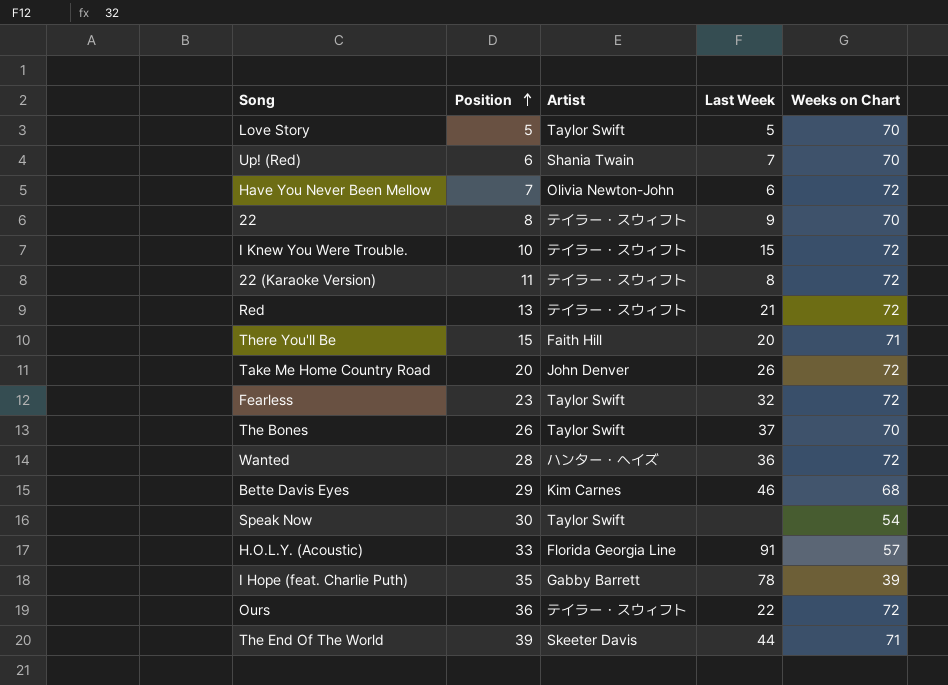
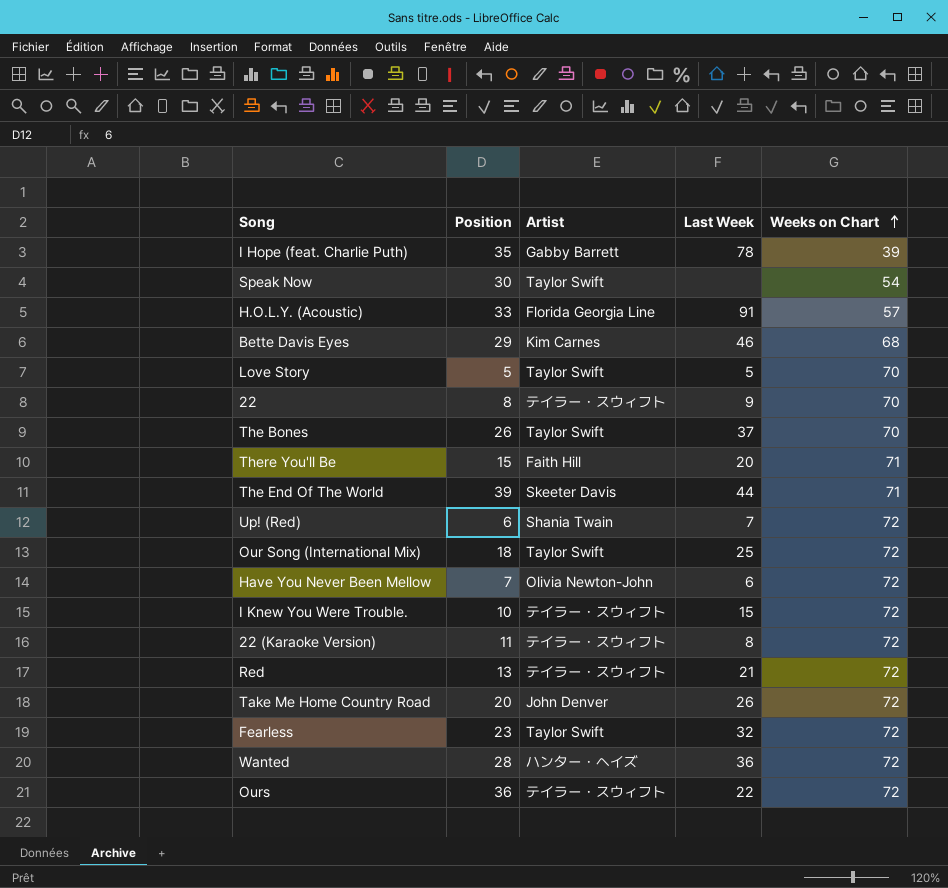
row order: Position ascending -> Weeks on Chart ascending
Up! (Red) | Weeks on Chart: 70 -> 72
row Our Song (International Mix): none -> 18 | Taylor Swift | 25 | 72

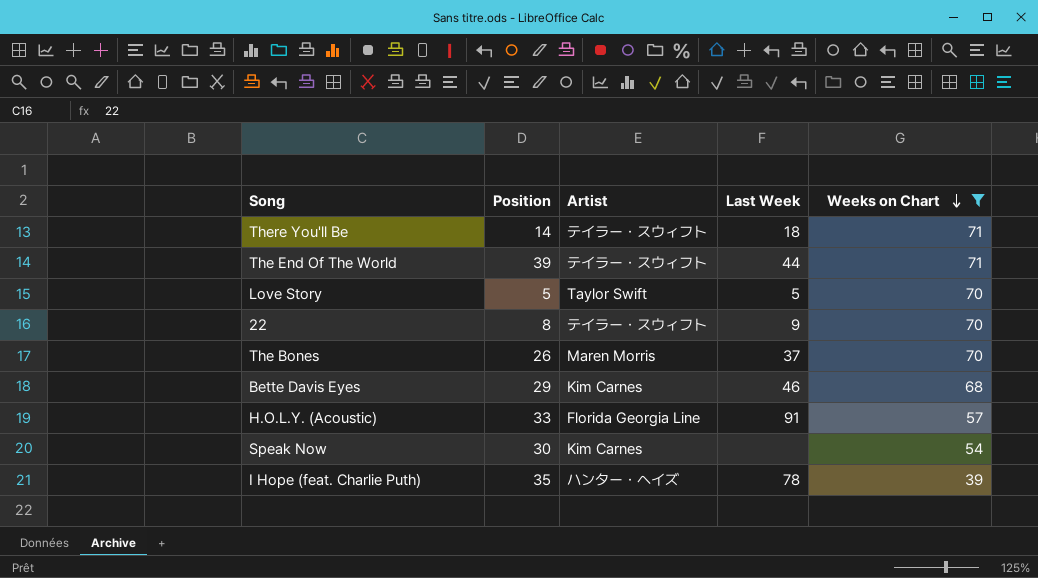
filter: none -> Weeks on Chart != 72
row order: Weeks on Chart ascending -> Weeks on Chart descending
There You'll Be | Position: 15 -> 14
There You'll Be | Artist: Faith Hill -> テイラー・スウィフト
There You'll Be | Last Week: 20 -> 18
The End Of The World | Artist: Skeeter Davis -> テイラー・スウィフト
The Bones | Artist: Taylor Swift -> Maren Morris
Speak Now | Artist: Taylor Swift -> Kim Carnes
I Hope (feat. Charlie Puth) | Artist: Gabby Barrett -> ハンター・ヘイズ

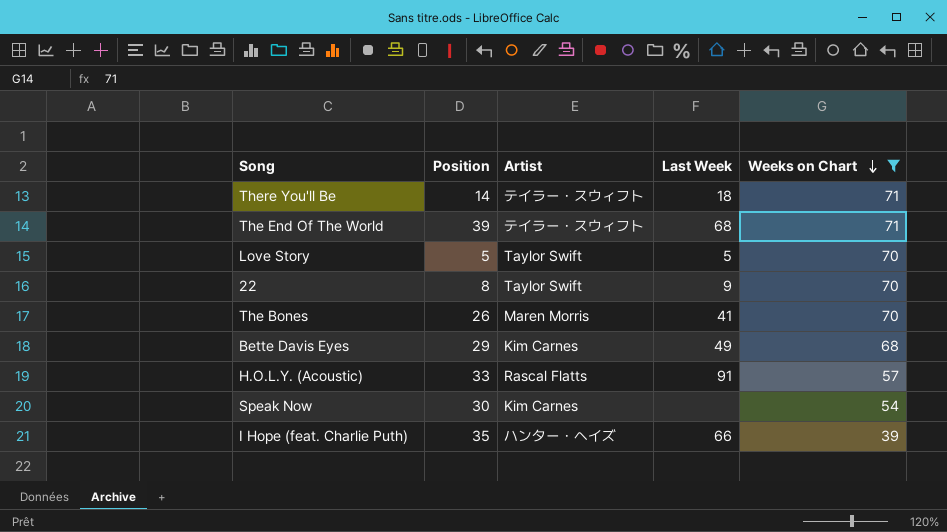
The End Of The World | Last Week: 44 -> 68
22 | Artist: テイラー・スウィフト -> Taylor Swift
The Bones | Last Week: 37 -> 41
Bette Davis Eyes | Last Week: 46 -> 49
H.O.L.Y. (Acoustic) | Artist: Florida Georgia Line -> Rascal Flatts
I Hope (feat. Charlie Puth) | Last Week: 78 -> 66

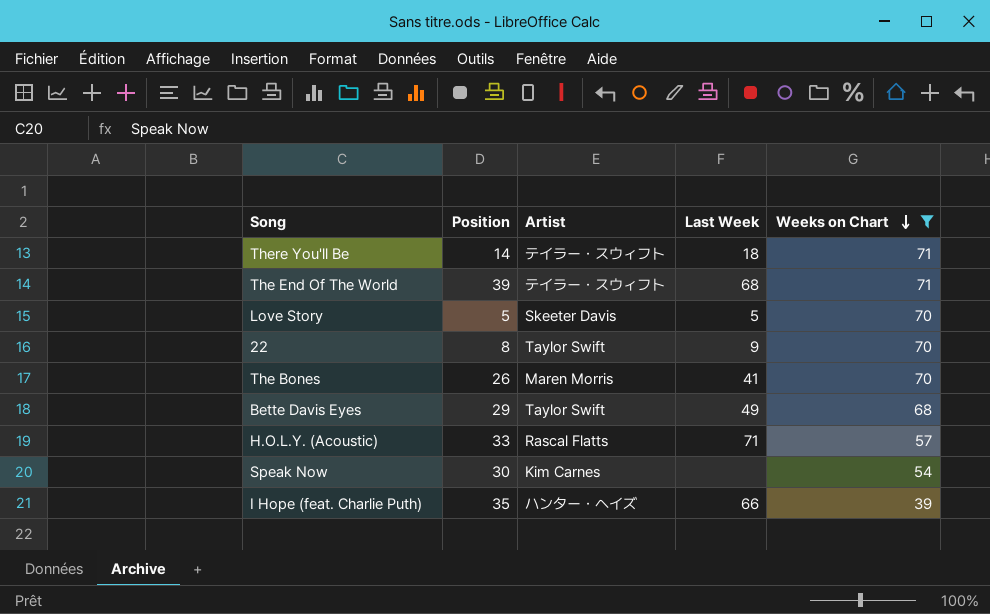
Love Story | Artist: Taylor Swift -> Skeeter Davis
Bette Davis Eyes | Artist: Kim Carnes -> Taylor Swift
H.O.L.Y. (Acoustic) | Last Week: 91 -> 71

